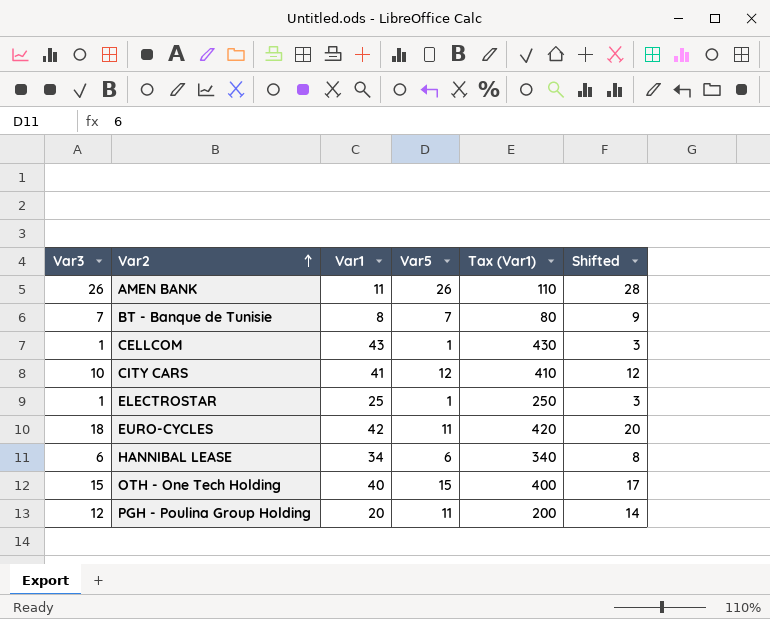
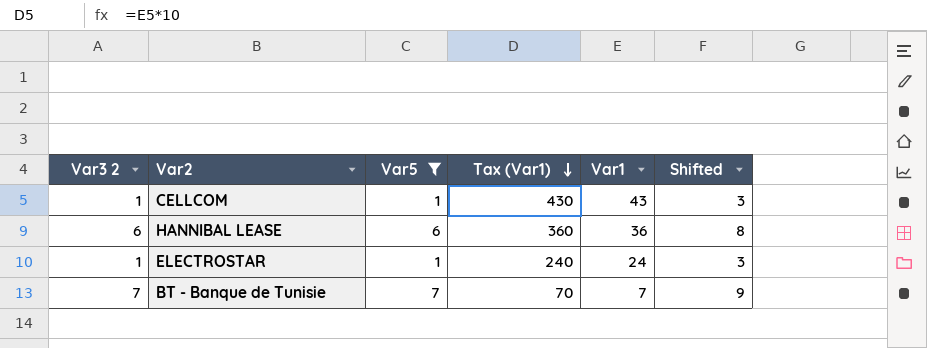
filter: none -> Var5 <= 7
row order: Var2 ascending -> Tax (Var1) descending
column name: Var3 -> Var3 2
column Var1 | position: 3 -> 5
HANNIBAL LEASE | Tax (Var1): 340 -> 360
HANNIBAL LEASE | Var1: 34 -> 36
ELECTROSTAR | Tax (Var1): 250 -> 240
ELECTROSTAR | Var1: 25 -> 24
BT - Banque de Tunisie | Tax (Var1): 80 -> 70
BT - Banque de Tunisie | Var1: 8 -> 7

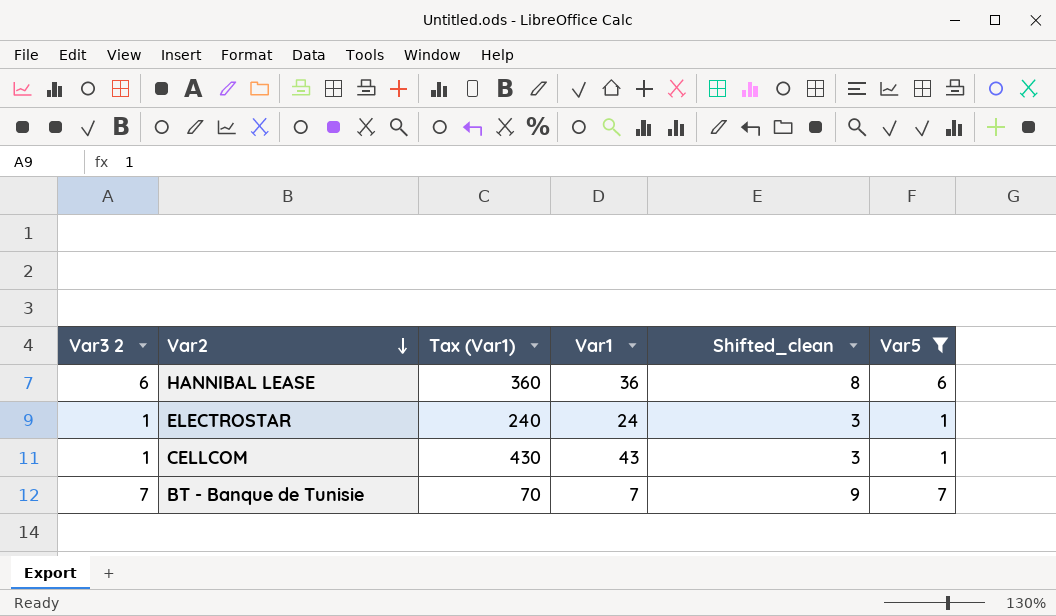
row order: Tax (Var1) descending -> Var2 descending
column name: Shifted -> Shifted_clean
column Var5 | position: 3 -> 6

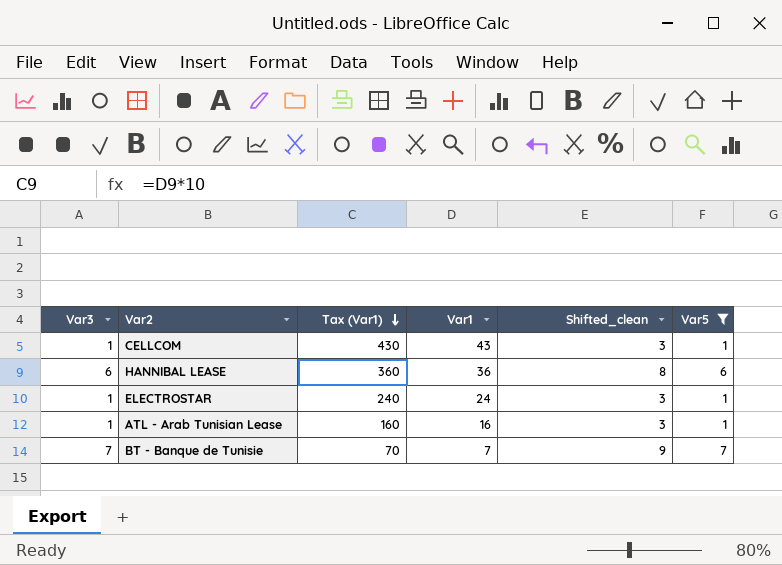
row order: Var2 descending -> Tax (Var1) descending
column name: Var3 2 -> Var3
row ATL - Arab Tunisian Lease: none -> 1 | 160 | 16 | 3 | 1

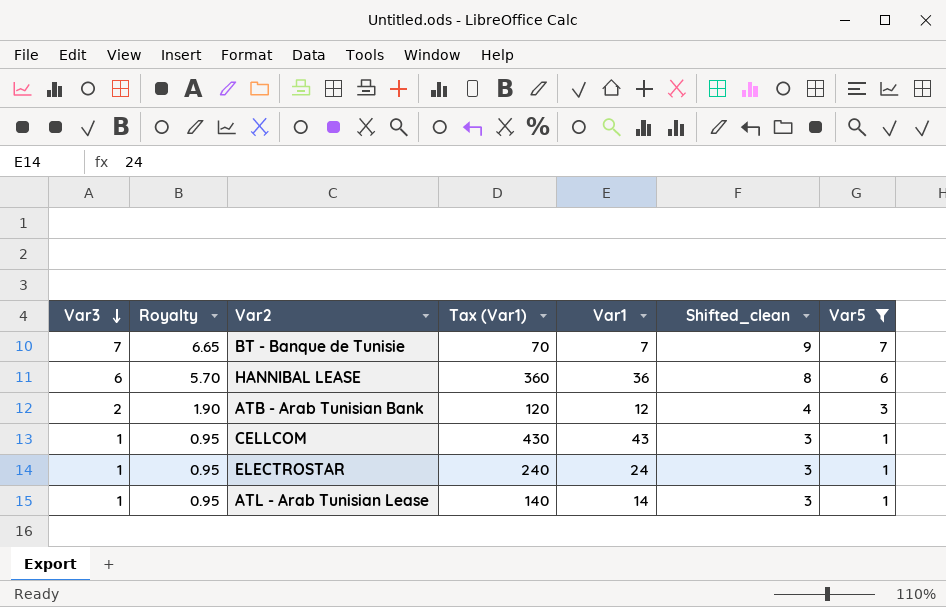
row order: Tax (Var1) descending -> Var3 descending
column Royalty | formula: none -> [Var3] * 0.95
row ATB - Arab Tunisian Bank: none -> 2 | 1.90 | 120 | 12 | 4 | 3
ATL - Arab Tunisian Lease | Tax (Var1): 160 -> 140
ATL - Arab Tunisian Lease | Var1: 16 -> 14

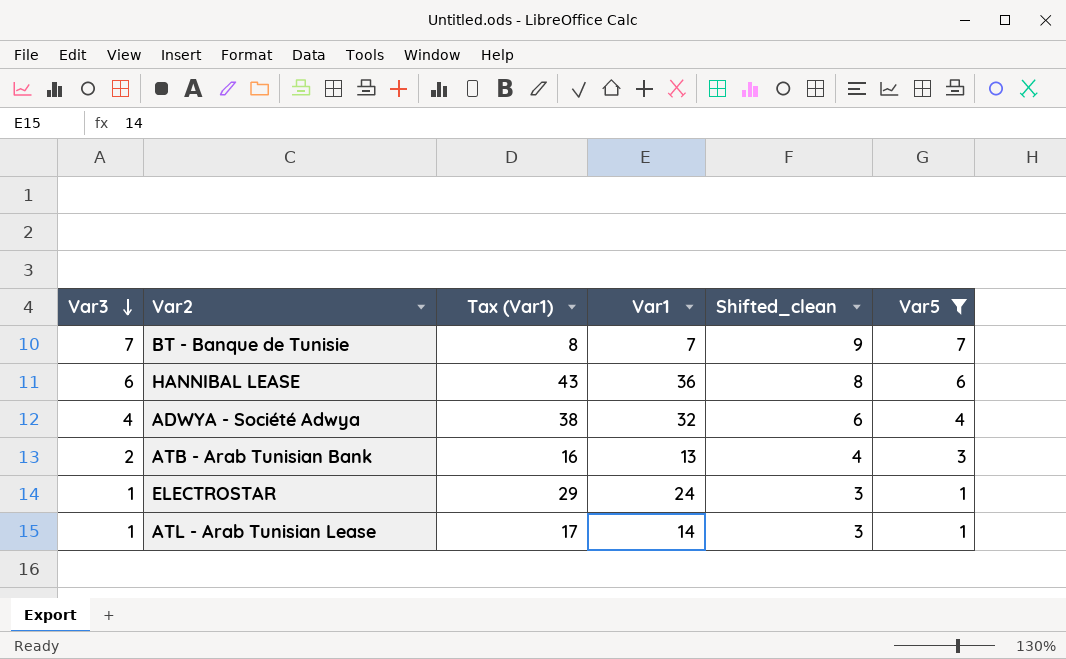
column Royalty | formula: [Var3] * 0.95 -> none
column Tax (Var1) | formula: [Var1] * 10 -> [Var1] * 1.2
row CELLCOM: 1 | 0.95 | 430 | 43 | 3 | 1 -> none
row ADWYA - Société Adwya: none -> 4 | 38 | 32 | 6 | 4
ATB - Arab Tunisian Bank | Var1: 12 -> 13

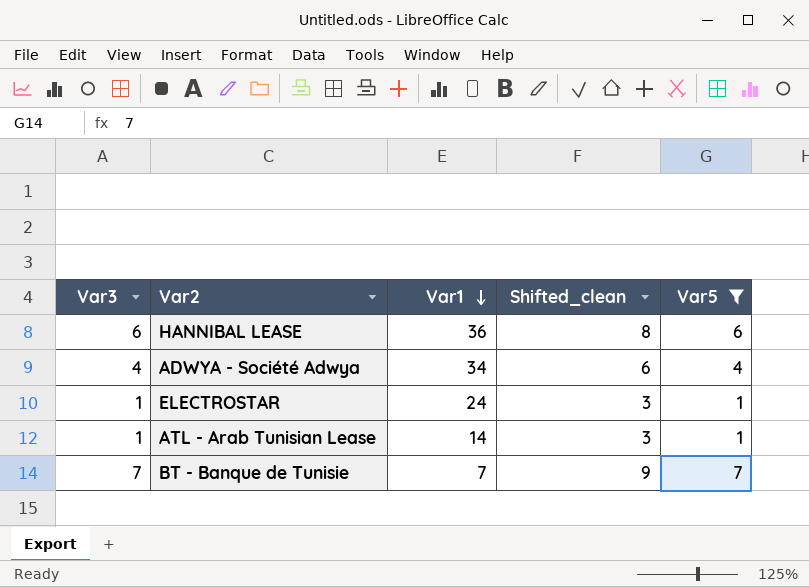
row order: Var3 descending -> Var1 descending
column Tax (Var1) | formula: [Var1] * 1.2 -> none
row ATB - Arab Tunisian Bank: 2 | 16 | 13 | 4 | 3 -> none
ADWYA - Société Adwya | Var1: 32 -> 34

